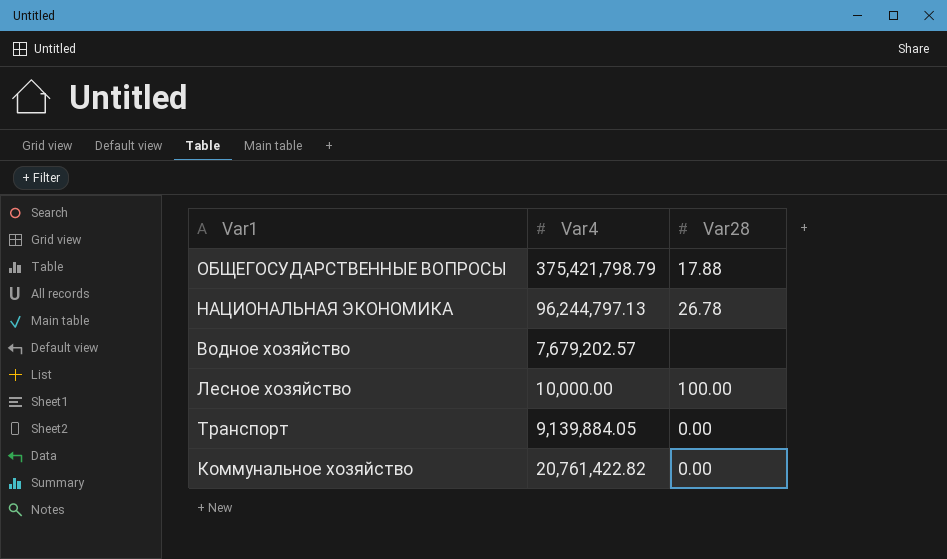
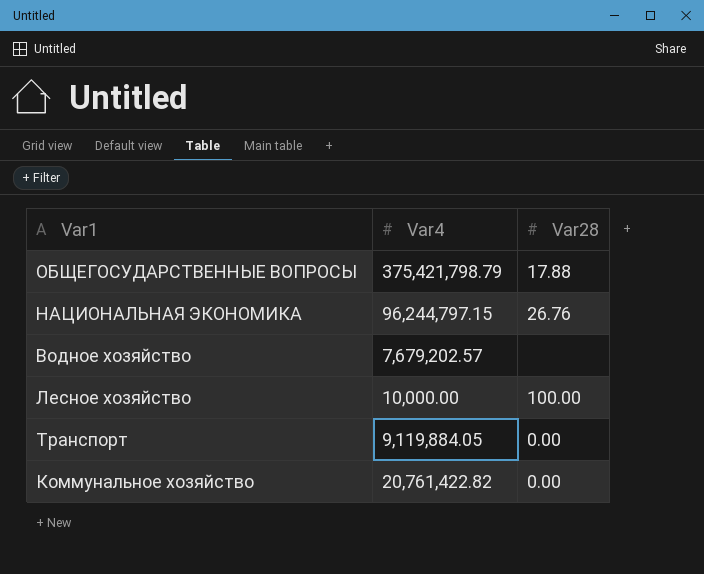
НАЦИОНАЛЬНАЯ ЭКОНОМИКА | Var4: 96,244,797.13 -> 96,244,797.15
НАЦИОНАЛЬНАЯ ЭКОНОМИКА | Var28: 26.78 -> 26.76
Транспорт | Var4: 9,139,884.05 -> 9,119,884.05

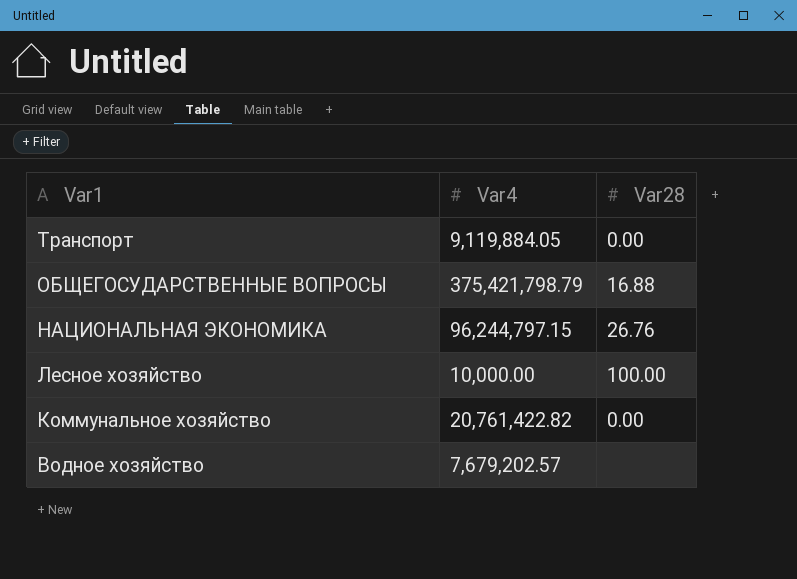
row order: none -> Var1 descending
ОБЩЕГОСУДАРСТВЕННЫЕ ВОПРОСЫ | Var28: 17.88 -> 16.88

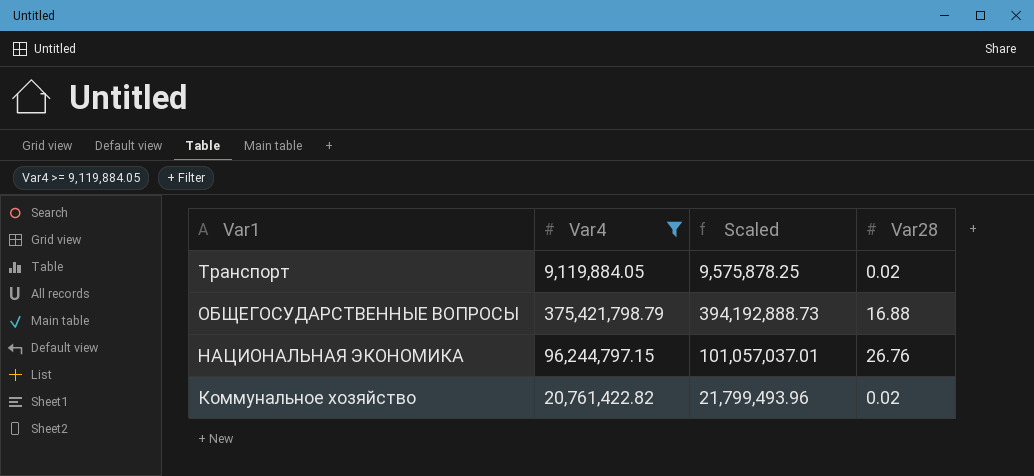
filter: none -> Var4 >= 9,119,884.05
column Scaled | formula: none -> [Var4] * 1.05
Транспорт | Var28: 0.00 -> 0.02
Коммунальное хозяйство | Var28: 0.00 -> 0.02

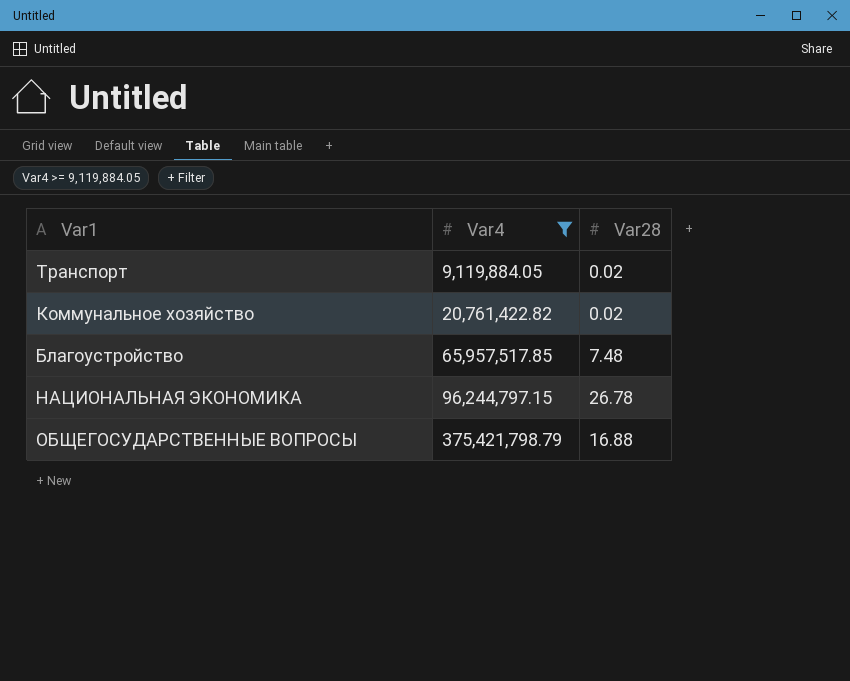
row order: Var1 descending -> Var4 ascending
column Scaled | formula: [Var4] * 1.05 -> none
row Благоустройство: none -> 65,957,517.85 | 7.48
НАЦИОНАЛЬНАЯ ЭКОНОМИКА | Var28: 26.76 -> 26.78

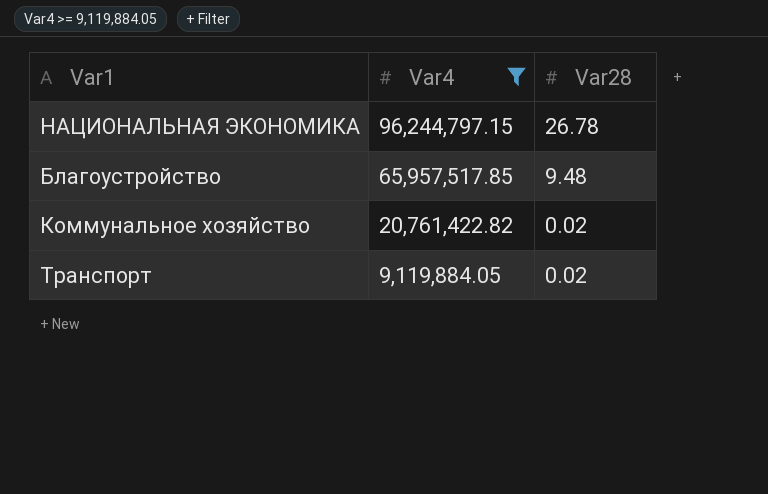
row order: Var4 ascending -> Var4 descending
row ОБЩЕГОСУДАРСТВЕННЫЕ ВОПРОСЫ: 375,421,798.79 | 16.88 -> none
Благоустройство | Var28: 7.48 -> 9.48

